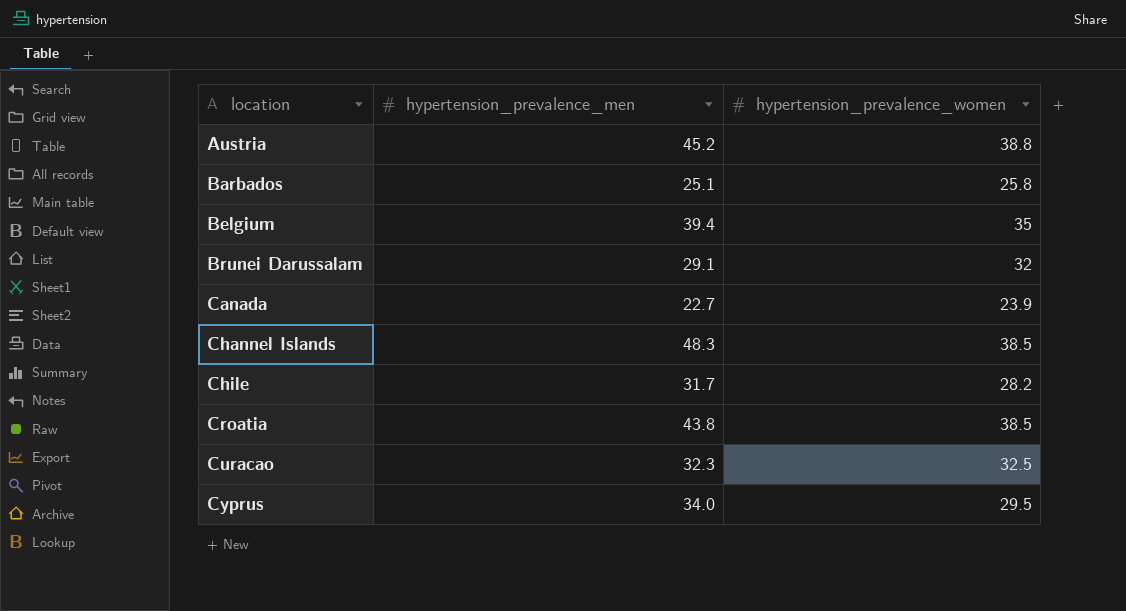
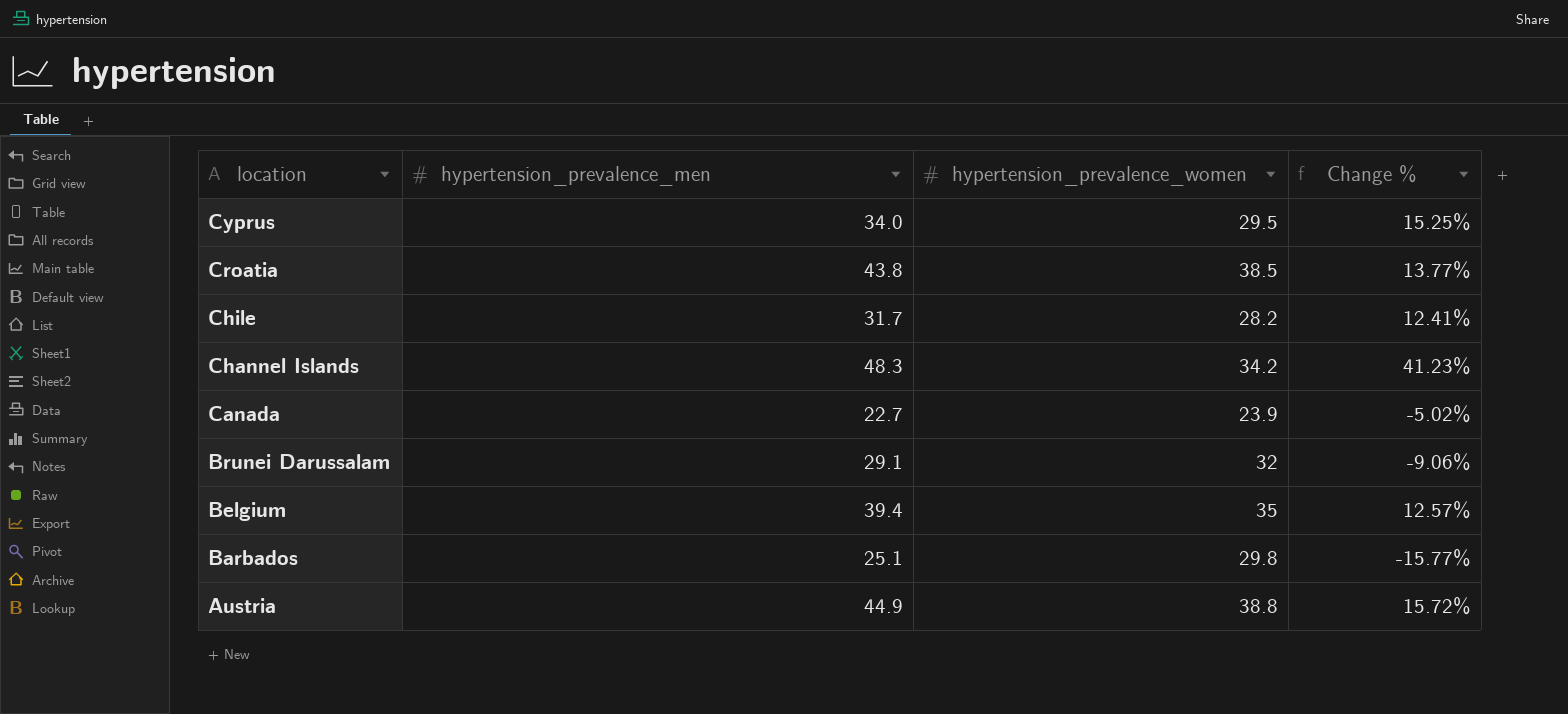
row order: location ascending -> location descending
column Change % | formula: none -> ([hypertension_prevalence_men] - [hypertension_prevalence_women]) / [hypertension_prevalence_women]
row Curacao: 32.3 | 32.5 -> none
Channel Islands | hypertension_prevalence_women: 38.5 -> 34.2
Barbados | hypertension_prevalence_women: 25.8 -> 29.8
Austria | hypertension_prevalence_men: 45.2 -> 44.9

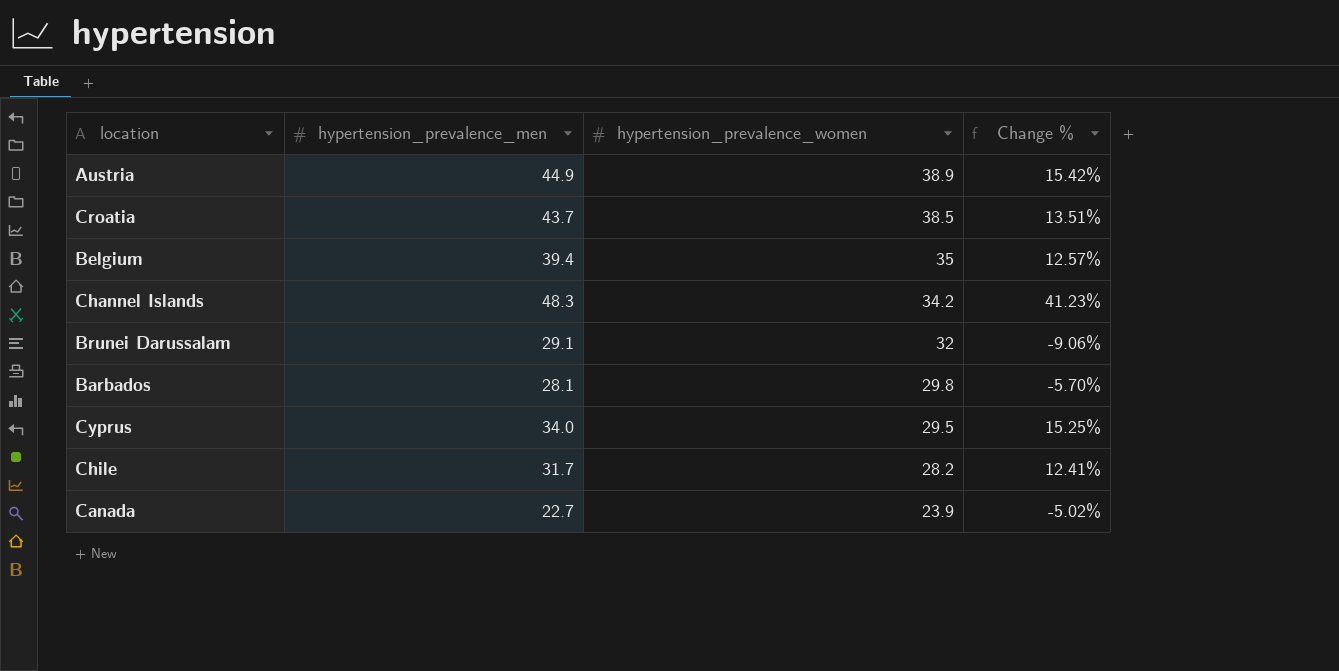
row order: location descending -> hypertension_prevalence_women descending
Austria | hypertension_prevalence_women: 38.8 -> 38.9
Austria | Change %: 15.72% -> 15.42%
Croatia | hypertension_prevalence_men: 43.8 -> 43.7
Croatia | Change %: 13.77% -> 13.51%
Barbados | hypertension_prevalence_men: 25.1 -> 28.1
Barbados | Change %: -15.77% -> -5.70%

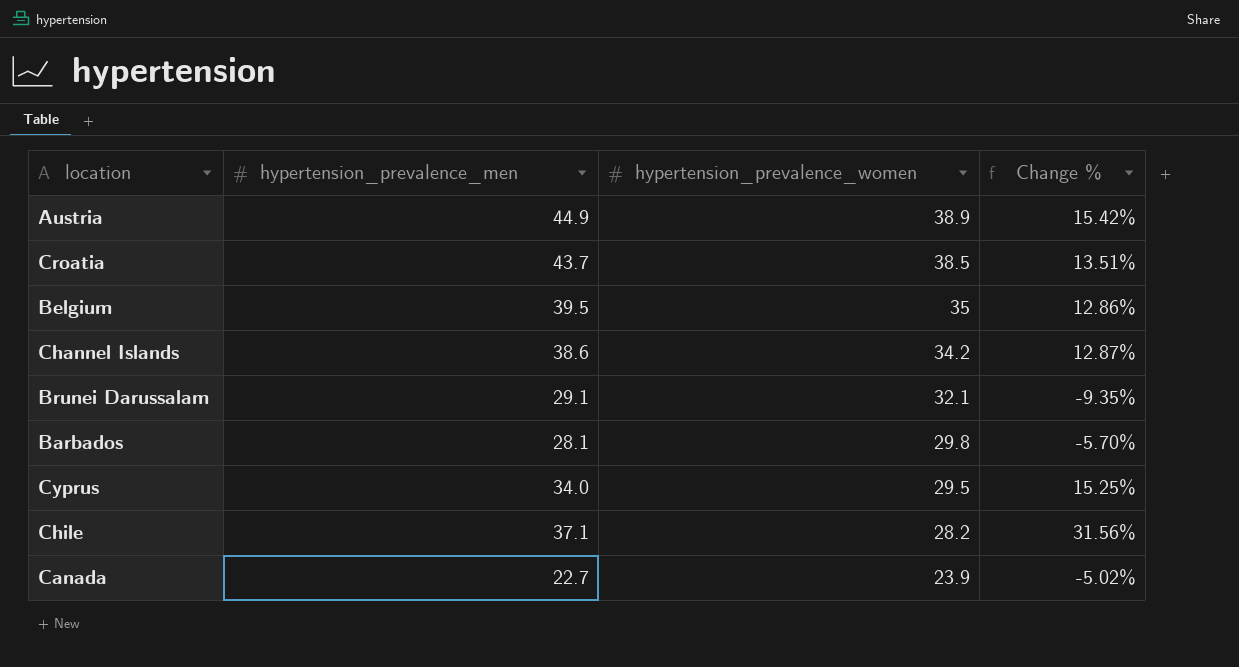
Belgium | hypertension_prevalence_men: 39.4 -> 39.5
Belgium | Change %: 12.57% -> 12.86%
Channel Islands | hypertension_prevalence_men: 48.3 -> 38.6
Channel Islands | Change %: 41.23% -> 12.87%
Brunei Darussalam | hypertension_prevalence_women: 32 -> 32.1
Brunei Darussalam | Change %: -9.06% -> -9.35%
Chile | hypertension_prevalence_men: 31.7 -> 37.1
Chile | Change %: 12.41% -> 31.56%

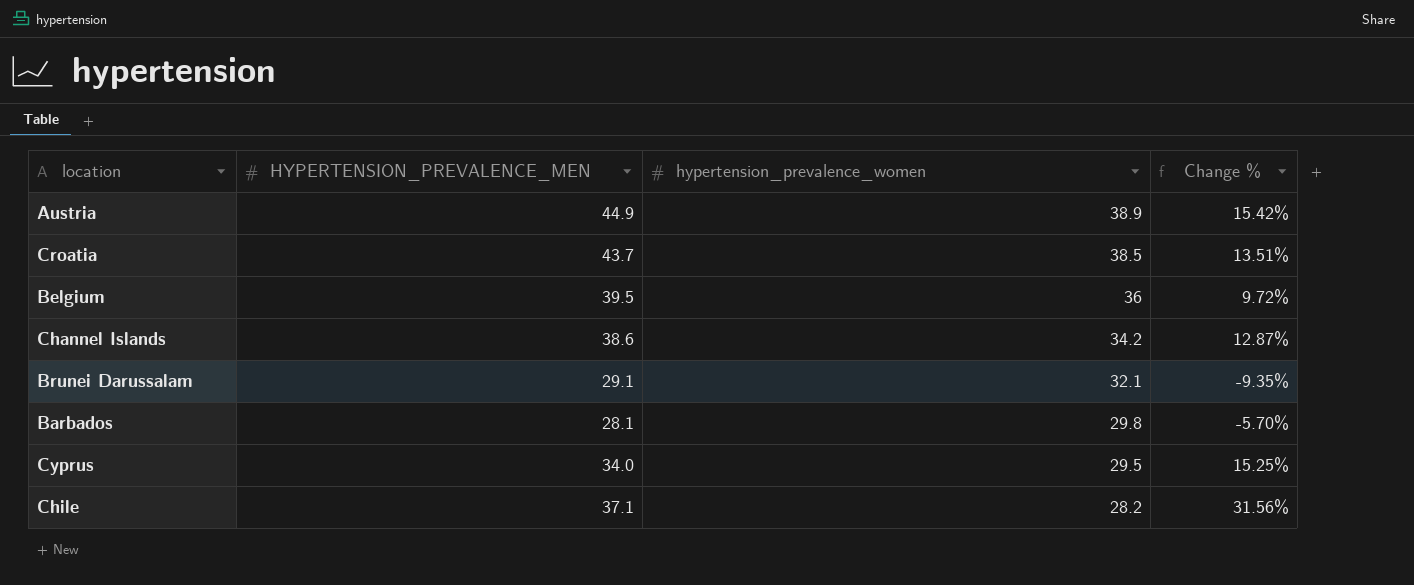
column name: hypertension_prevalence_men -> HYPERTENSION_PREVALENCE_MEN
row Canada: 22.7 | 23.9 | -5.02% -> none
Belgium | hypertension_prevalence_women: 35 -> 36
Belgium | Change %: 12.86% -> 9.72%

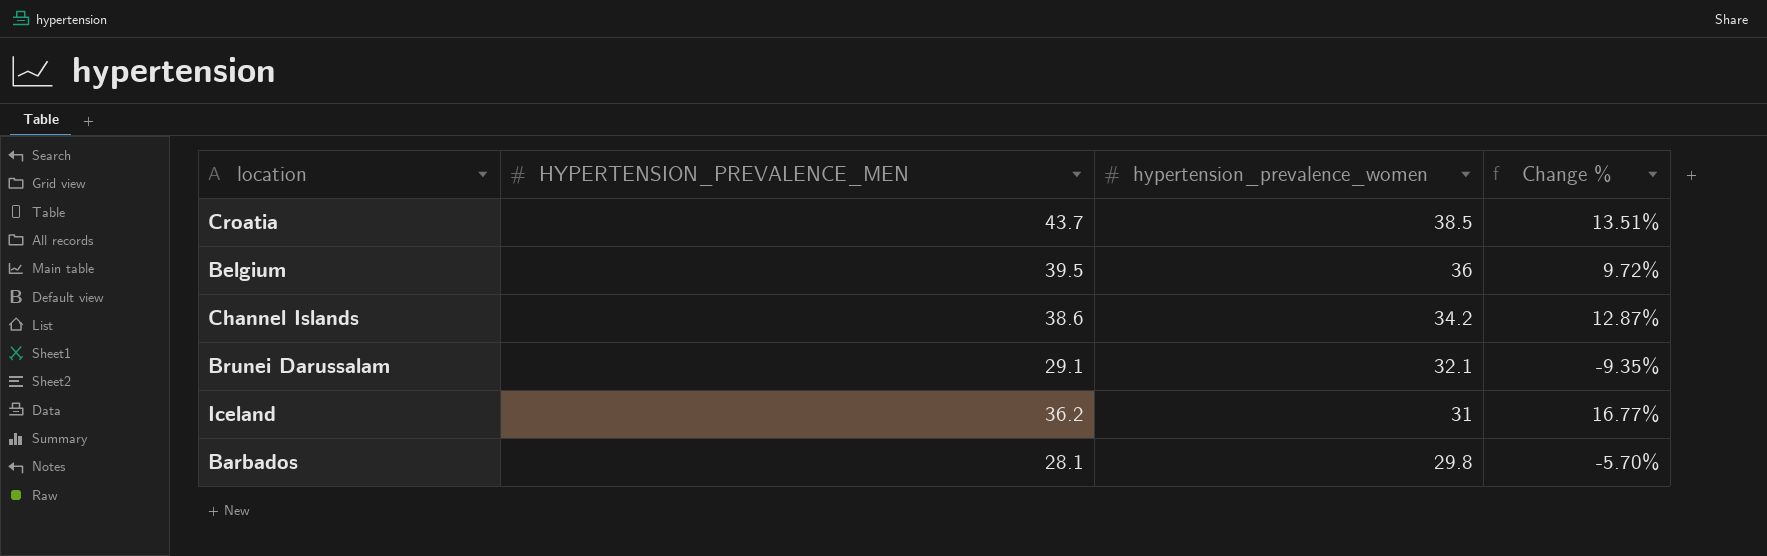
row Austria: 44.9 | 38.9 | 15.42% -> none
row Cyprus: 34.0 | 29.5 | 15.25% -> none
row Chile: 37.1 | 28.2 | 31.56% -> none
row Iceland: none -> 36.2 | 31 | 16.77%

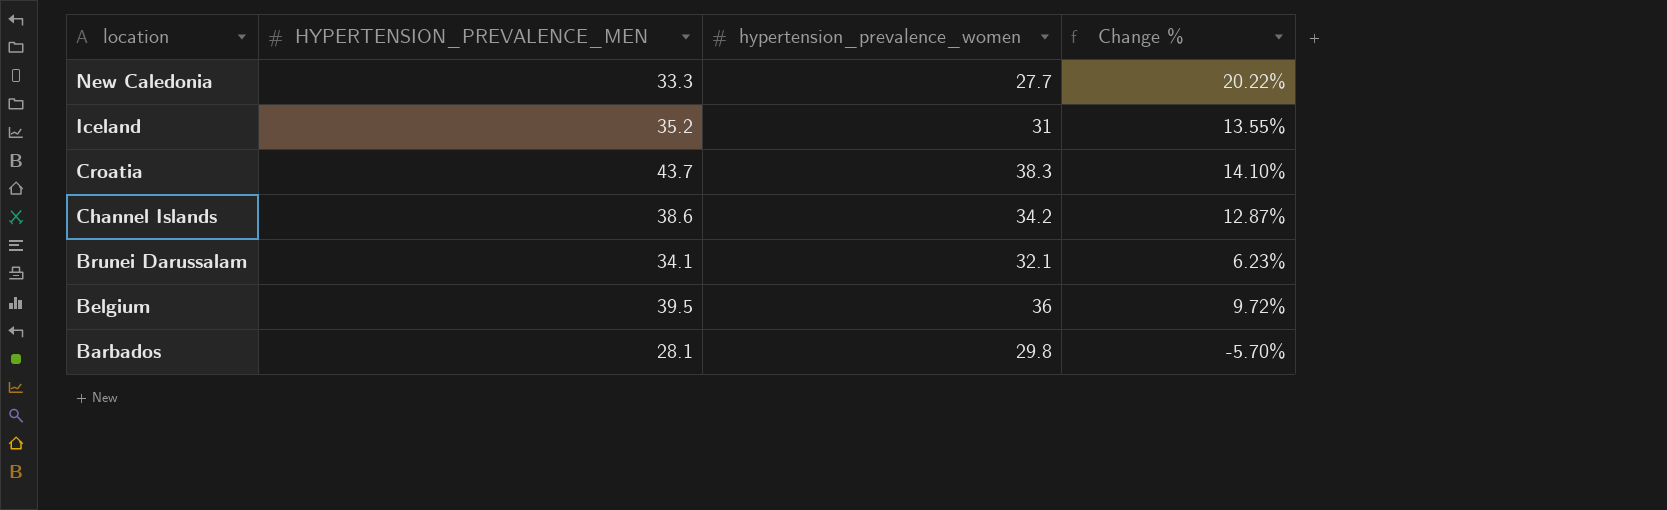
row order: hypertension_prevalence_women descending -> location descending
row New Caledonia: none -> 33.3 | 27.7 | 20.22%
Iceland | HYPERTENSION_PREVALENCE_MEN: 36.2 -> 35.2
Iceland | Change %: 16.77% -> 13.55%
Croatia | hypertension_prevalence_women: 38.5 -> 38.3
Croatia | Change %: 13.51% -> 14.10%
Brunei Darussalam | HYPERTENSION_PREVALENCE_MEN: 29.1 -> 34.1
Brunei Darussalam | Change %: -9.35% -> 6.23%

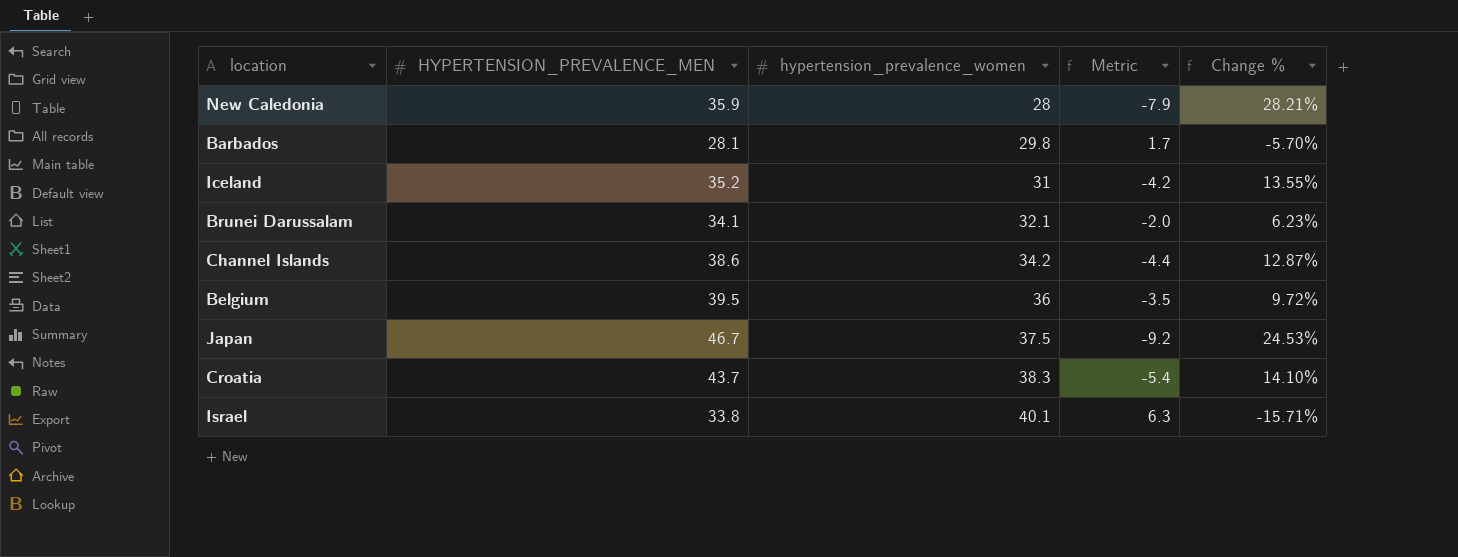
row order: location descending -> hypertension_prevalence_women ascending
column Metric | formula: none -> [hypertension_prevalence_women] - [HYPERTENSION_PREVALENCE_MEN]
New Caledonia | HYPERTENSION_PREVALENCE_MEN: 33.3 -> 35.9
New Caledonia | hypertension_prevalence_women: 27.7 -> 28
New Caledonia | Change %: 20.22% -> 28.21%
row Japan: none -> 46.7 | 37.5 | -9.2 | 24.53%
row Israel: none -> 33.8 | 40.1 | 6.3 | -15.71%

